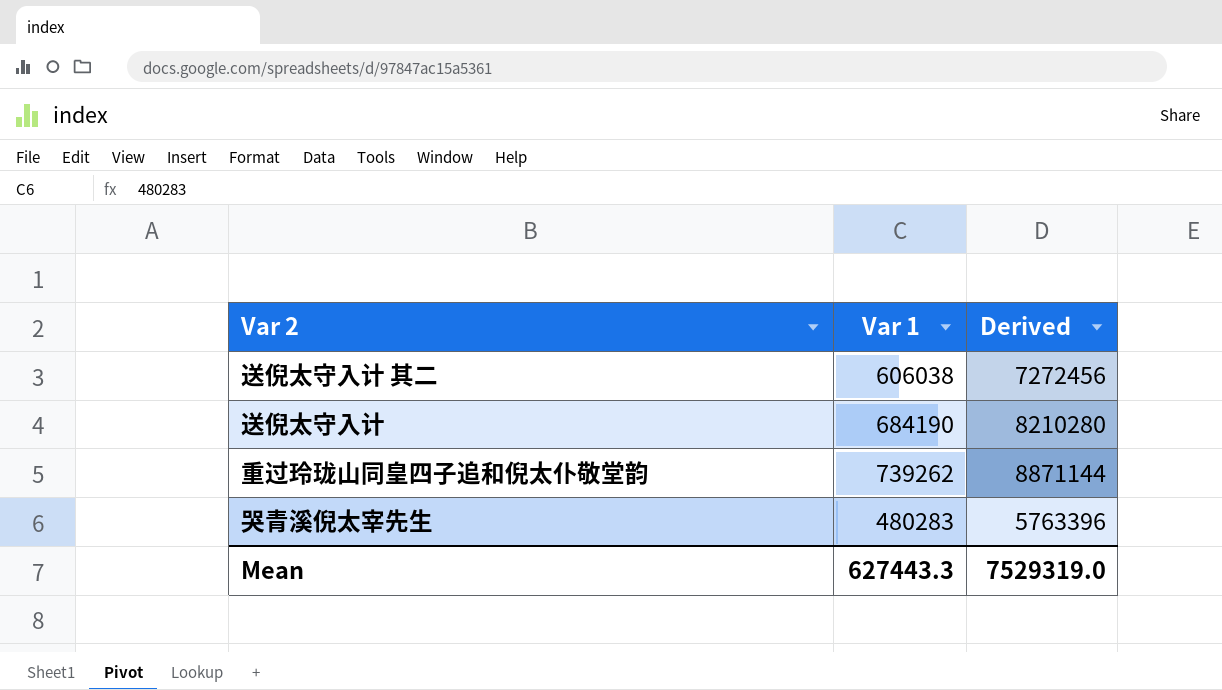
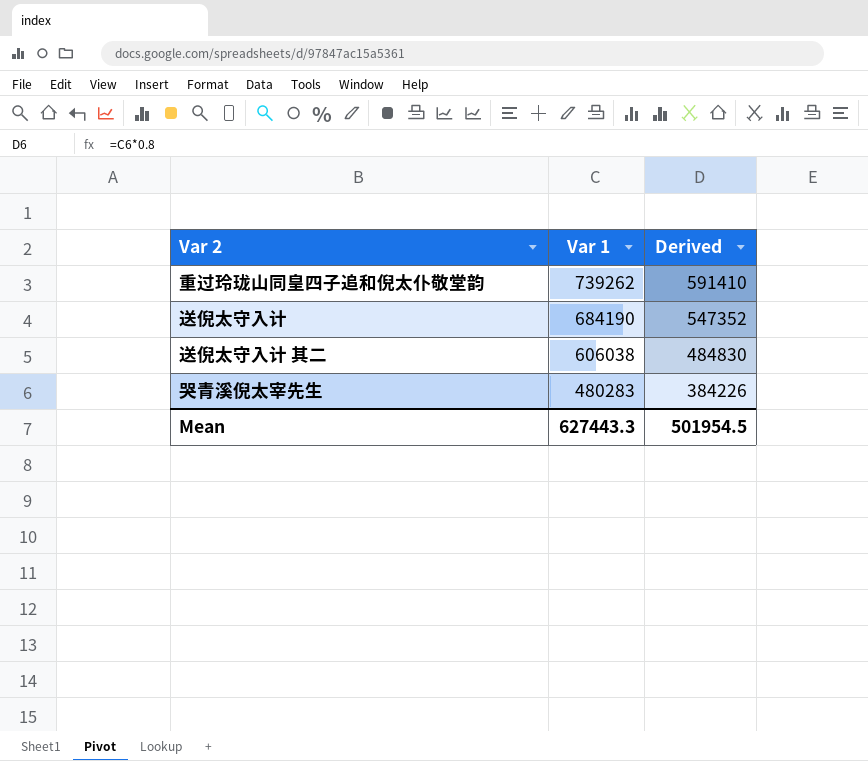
row order: none -> Var 1 descending
column Derived | formula: [Var 1] * 12 -> [Var 1] * 0.8
Mean | Derived: 7529319.0 -> 501954.5

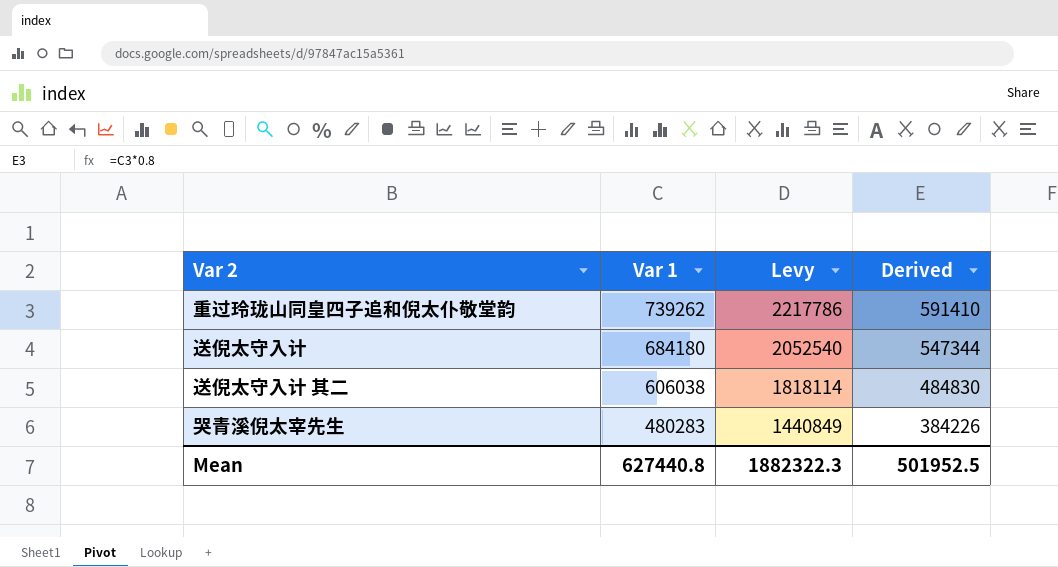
column Levy | formula: none -> [Var 1] * 3
送倪太守入计 | Var 1: 684190 -> 684180
送倪太守入计 | Derived: 547352 -> 547344
Mean | Var 1: 627443.3 -> 627440.8
Mean | Derived: 501954.5 -> 501952.5

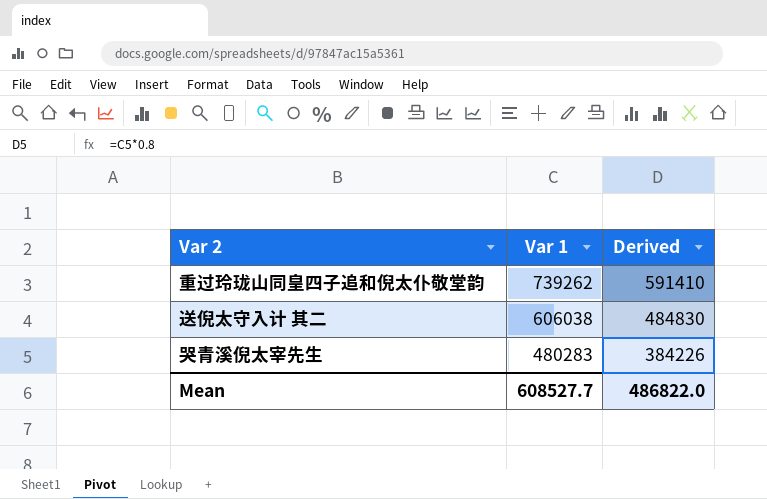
column Levy | formula: [Var 1] * 3 -> none
row 送倪太守入计: 684180 | 2052540 | 547344 -> none
Mean | Var 1: 627440.8 -> 608527.7
Mean | Derived: 501952.5 -> 486822.0

